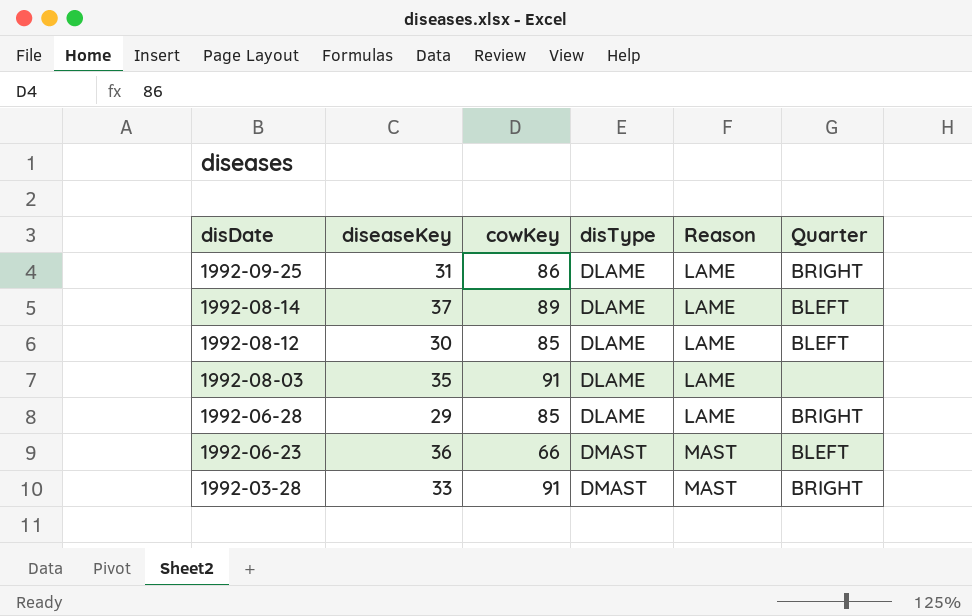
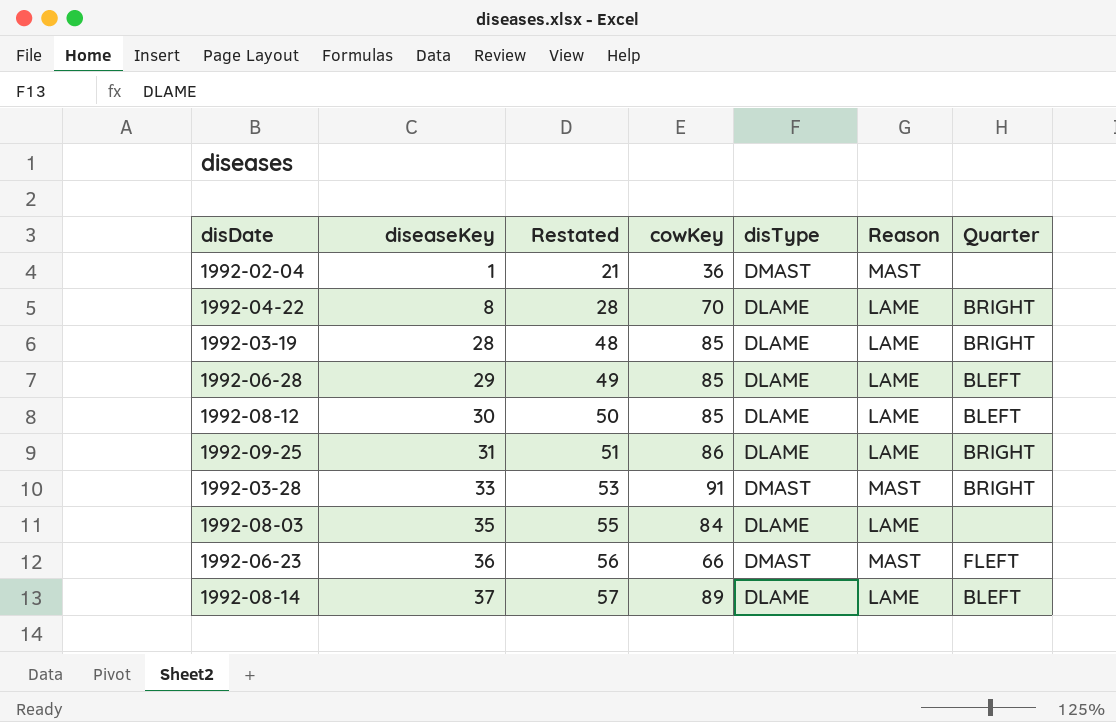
row order: disDate descending -> diseaseKey ascending
column Restated | formula: none -> [diseaseKey] + 20
row 1992-02-04: none -> 1 | 21 | 36 | DMAST | MAST | none
row 1992-04-22: none -> 8 | 28 | 70 | DLAME | LAME | BRIGHT
row 1992-03-19: none -> 28 | 48 | 85 | DLAME | LAME | BRIGHT
1992-06-28 | Quarter: BRIGHT -> BLEFT
1992-08-03 | cowKey: 91 -> 84
1992-06-23 | Quarter: BLEFT -> FLEFT

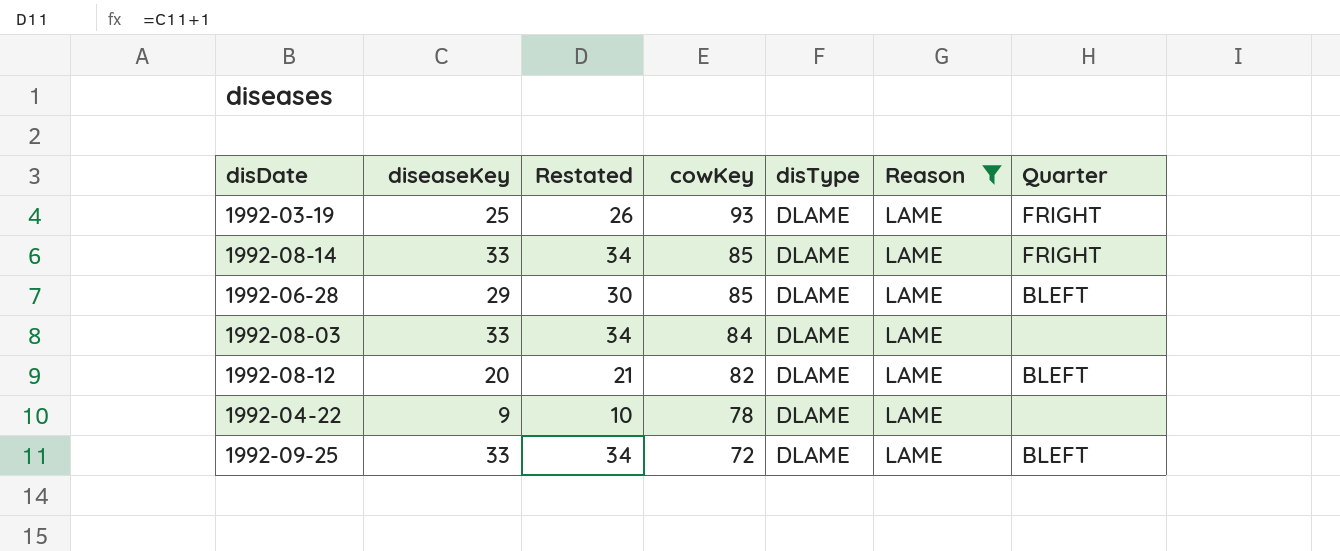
filter: none -> Reason = LAME
row order: diseaseKey ascending -> cowKey descending
column Restated | formula: [diseaseKey] + 20 -> [diseaseKey] + 1
1992-03-19 | diseaseKey: 28 -> 25
1992-03-19 | cowKey: 85 -> 93
1992-03-19 | Quarter: BRIGHT -> FRIGHT
1992-08-14 | diseaseKey: 37 -> 33
1992-08-14 | cowKey: 89 -> 85
1992-08-14 | Quarter: BLEFT -> FRIGHT
1992-08-03 | diseaseKey: 35 -> 33
1992-08-12 | diseaseKey: 30 -> 20
1992-08-12 | cowKey: 85 -> 82
1992-04-22 | diseaseKey: 8 -> 9
1992-04-22 | cowKey: 70 -> 78
1992-04-22 | Quarter: BRIGHT -> none
1992-09-25 | diseaseKey: 31 -> 33
1992-09-25 | cowKey: 86 -> 72
1992-09-25 | Quarter: BRIGHT -> BLEFT

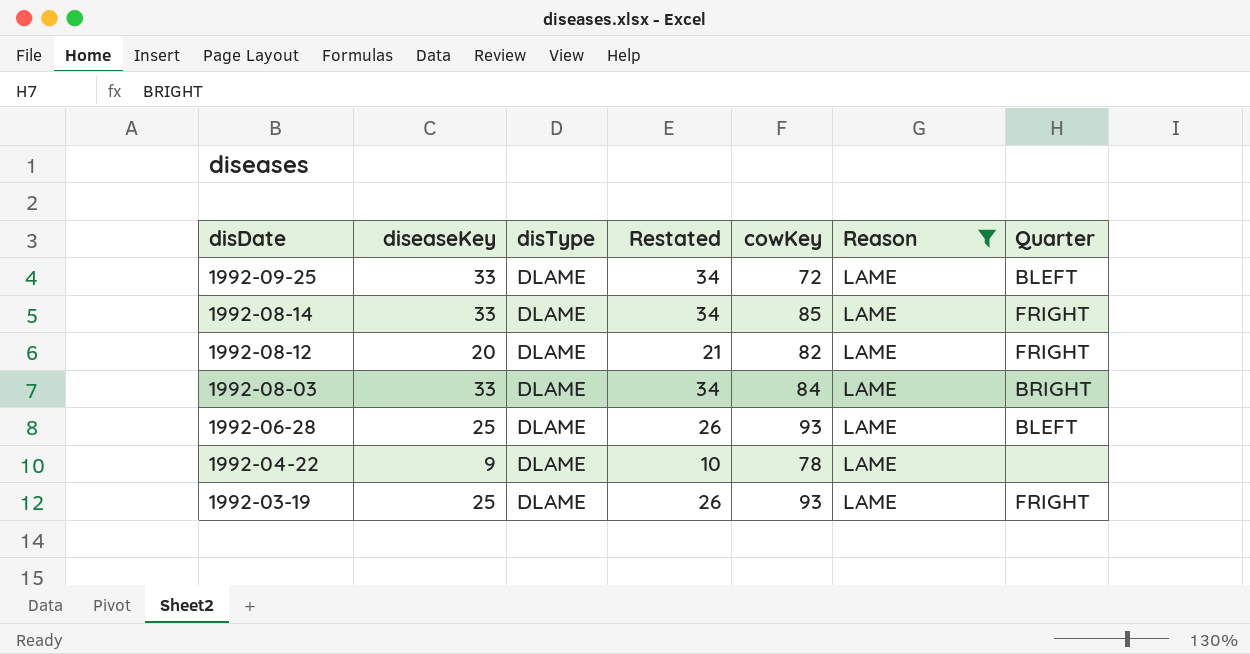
row order: cowKey descending -> disDate descending
column disType | position: 5 -> 3
1992-08-12 | Quarter: BLEFT -> FRIGHT
1992-08-03 | Quarter: none -> BRIGHT
1992-06-28 | diseaseKey: 29 -> 25
1992-06-28 | Restated: 30 -> 26
1992-06-28 | cowKey: 85 -> 93

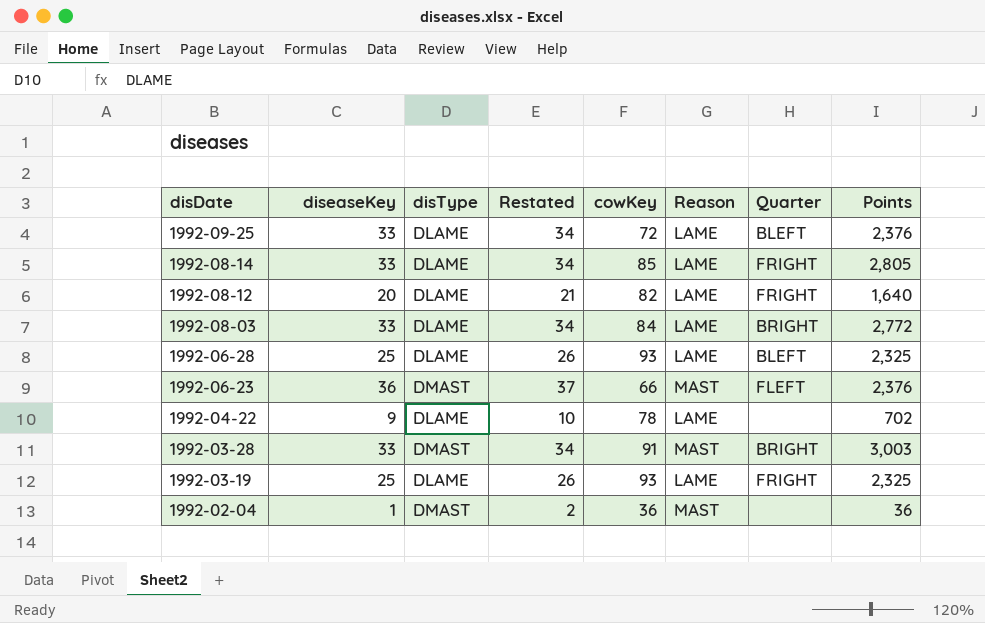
filter: Reason = LAME -> none
column Points | formula: none -> [diseaseKey] * [cowKey]

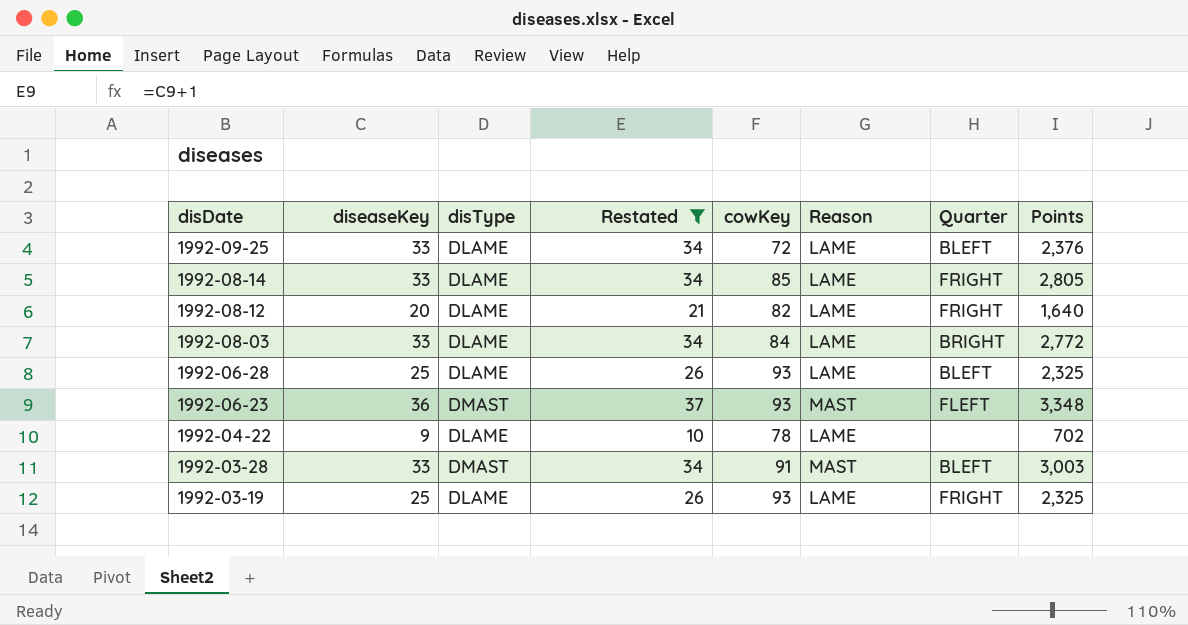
filter: none -> Restated != 2
1992-06-23 | cowKey: 66 -> 93
1992-06-23 | Points: 2,376 -> 3,348
1992-03-28 | Quarter: BRIGHT -> BLEFT

